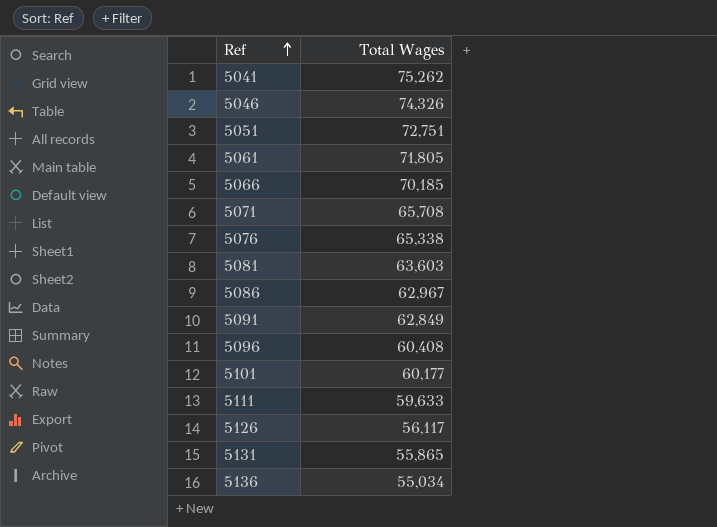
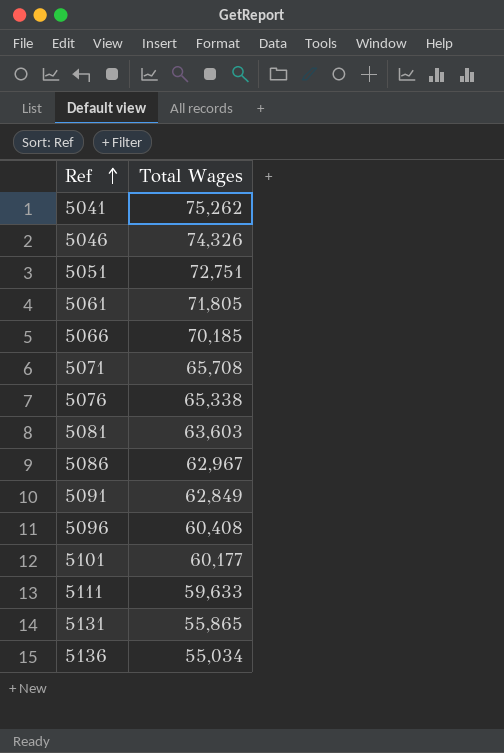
row 5126: 56,117 -> none

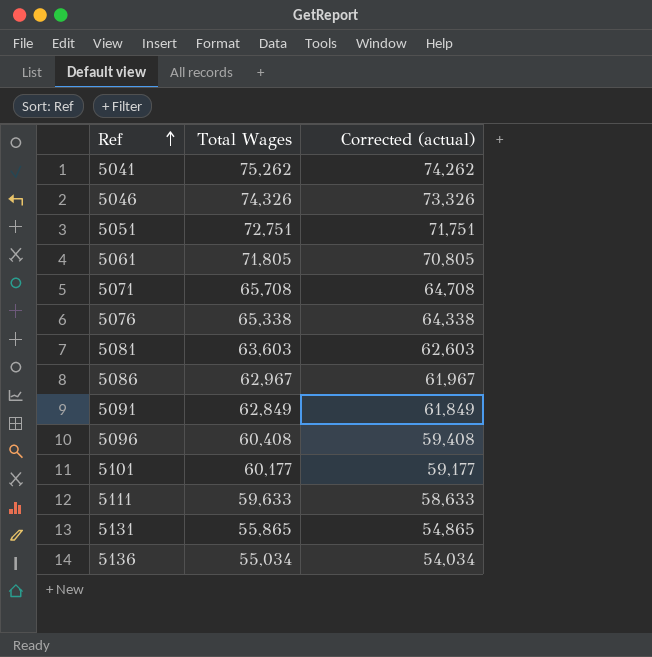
column Corrected (actual) | formula: none -> [Total Wages] - 1000
row 5066: 70,185 -> none

